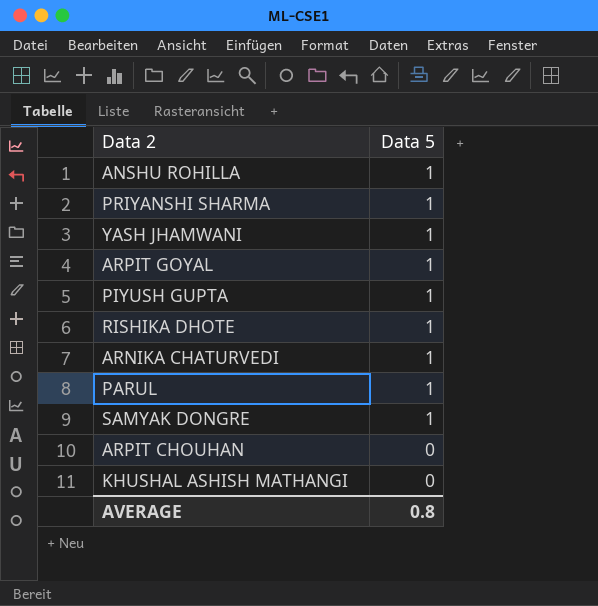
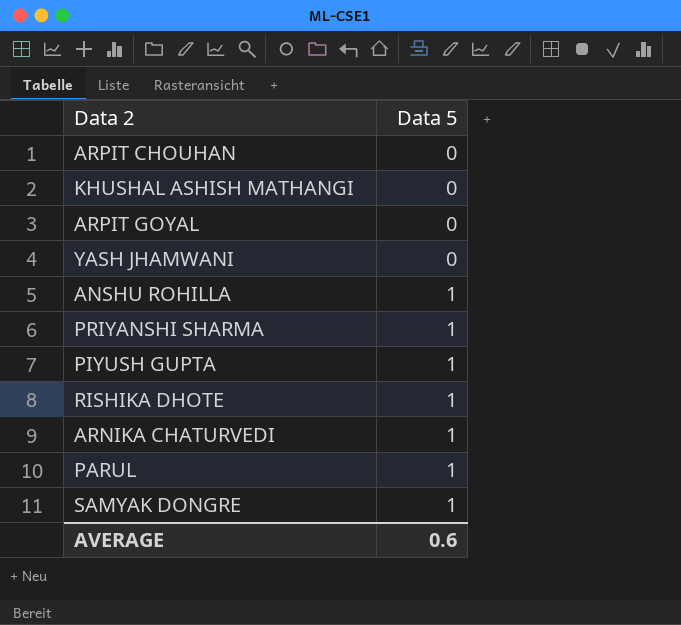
row order: Data 5 descending -> Data 5 ascending
ARPIT GOYAL | Data 5: 1 -> 0
YASH JHAMWANI | Data 5: 1 -> 0
AVERAGE | Data 5: 0.8 -> 0.6

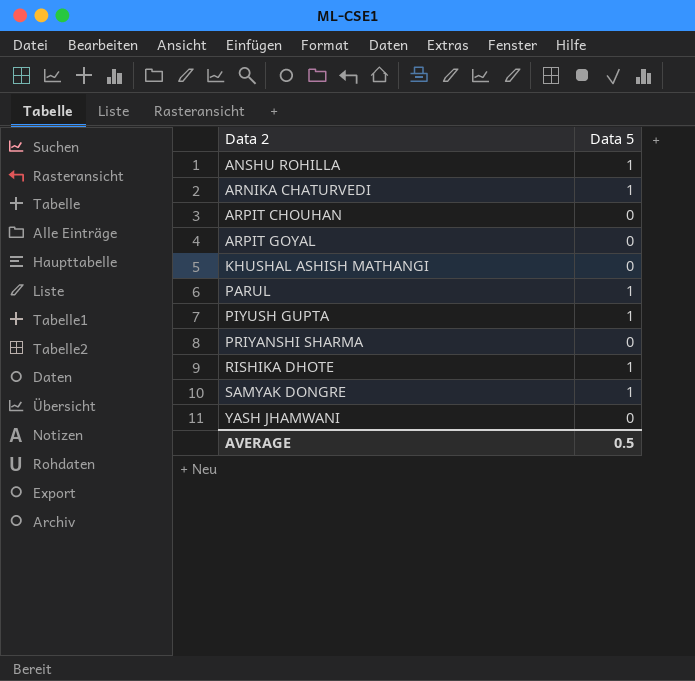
row order: Data 5 ascending -> Data 2 ascending
PRIYANSHI SHARMA | Data 5: 1 -> 0
AVERAGE | Data 5: 0.6 -> 0.5

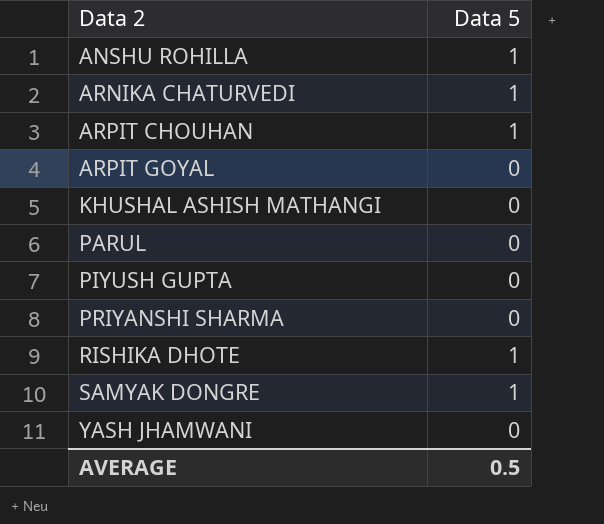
ARPIT CHOUHAN | Data 5: 0 -> 1
PARUL | Data 5: 1 -> 0
PIYUSH GUPTA | Data 5: 1 -> 0

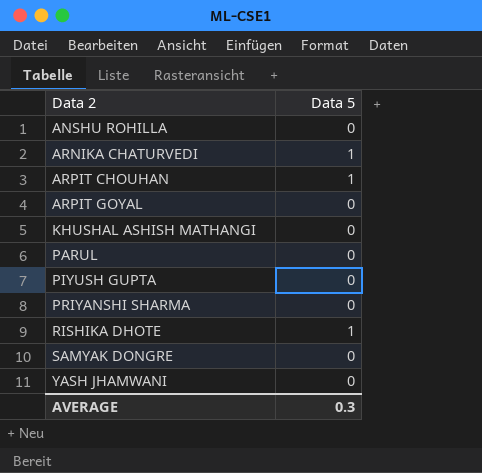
ANSHU ROHILLA | Data 5: 1 -> 0
SAMYAK DONGRE | Data 5: 1 -> 0
AVERAGE | Data 5: 0.5 -> 0.3

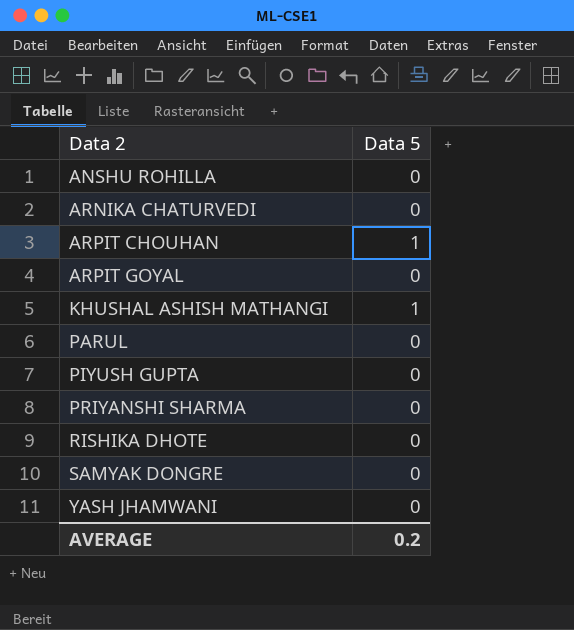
ARNIKA CHATURVEDI | Data 5: 1 -> 0
KHUSHAL ASHISH MATHANGI | Data 5: 0 -> 1
RISHIKA DHOTE | Data 5: 1 -> 0
AVERAGE | Data 5: 0.3 -> 0.2

